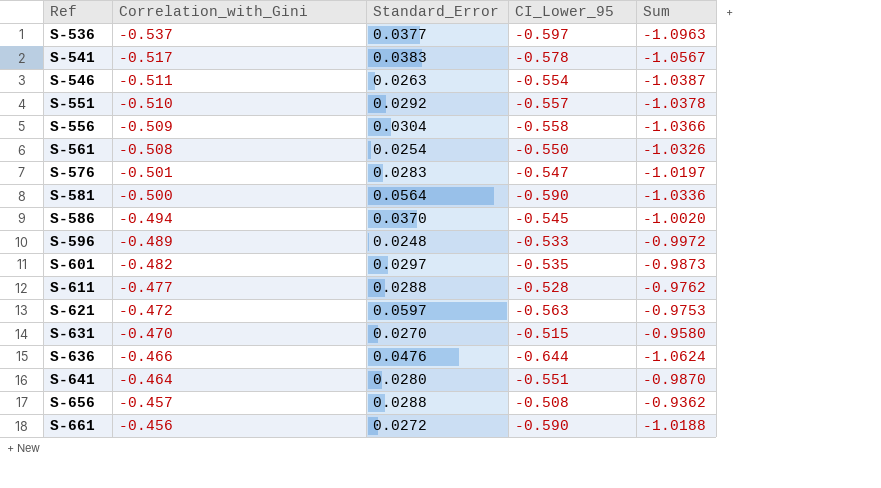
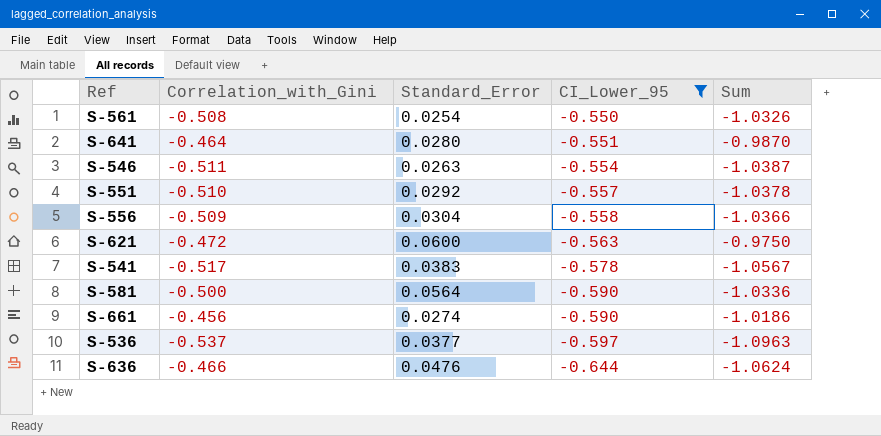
filter: none -> CI_Lower_95 <= -0.550
row order: Ref ascending -> CI_Lower_95 descending
S-621 | Standard_Error: 0.0597 -> 0.0600
S-621 | Sum: -0.9753 -> -0.9750
S-661 | Standard_Error: 0.0272 -> 0.0274
S-661 | Sum: -1.0188 -> -1.0186

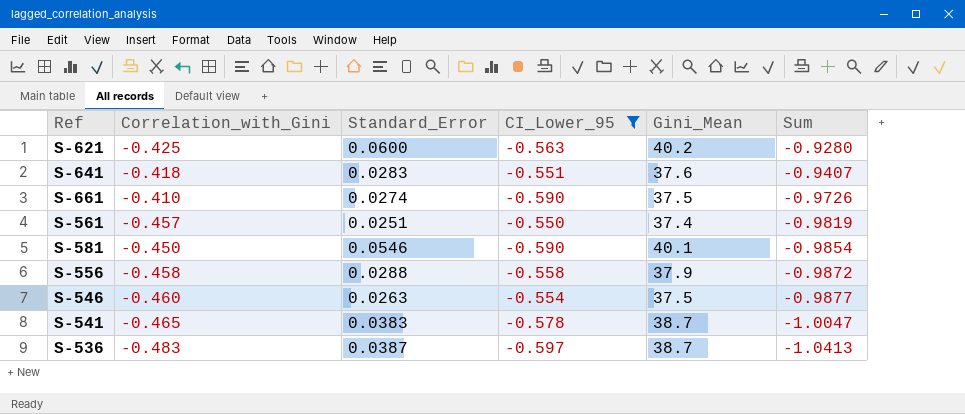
row order: CI_Lower_95 descending -> Sum descending
column Gini_Mean | position: none -> 5
row S-551: -0.510 | 0.0292 | -0.557 | -1.0378 -> none
row S-636: -0.466 | 0.0476 | -0.644 | -1.0624 -> none
S-621 | Correlation_with_Gini: -0.472 -> -0.425
S-621 | Sum: -0.9750 -> -0.9280
S-641 | Correlation_with_Gini: -0.464 -> -0.418
S-641 | Standard_Error: 0.0280 -> 0.0283
S-641 | Sum: -0.9870 -> -0.9407
S-661 | Correlation_with_Gini: -0.456 -> -0.410
S-661 | Sum: -1.0186 -> -0.9726
S-561 | Correlation_with_Gini: -0.508 -> -0.457
S-561 | Standard_Error: 0.0254 -> 0.0251
S-561 | Sum: -1.0326 -> -0.9819
S-581 | Correlation_with_Gini: -0.500 -> -0.450
S-581 | Standard_Error: 0.0564 -> 0.0546
S-581 | Sum: -1.0336 -> -0.9854
S-556 | Correlation_with_Gini: -0.509 -> -0.458
S-556 | Standard_Error: 0.0304 -> 0.0288
S-556 | Sum: -1.0366 -> -0.9872
S-546 | Correlation_with_Gini: -0.511 -> -0.460
S-546 | Sum: -1.0387 -> -0.9877
S-541 | Correlation_with_Gini: -0.517 -> -0.465
S-541 | Sum: -1.0567 -> -1.0047
S-536 | Correlation_with_Gini: -0.537 -> -0.483
S-536 | Standard_Error: 0.0377 -> 0.0387
S-536 | Sum: -1.0963 -> -1.0413

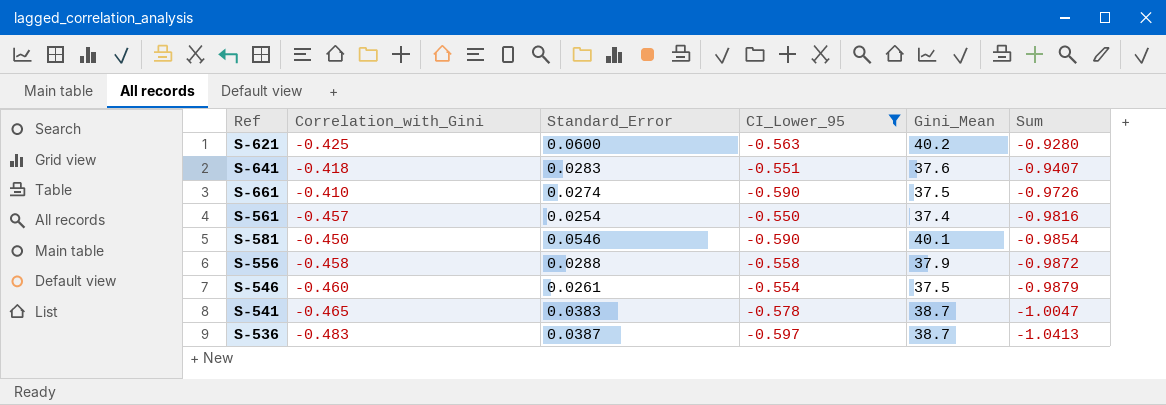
S-561 | Standard_Error: 0.0251 -> 0.0254
S-561 | Sum: -0.9819 -> -0.9816
S-546 | Standard_Error: 0.0263 -> 0.0261
S-546 | Sum: -0.9877 -> -0.9879

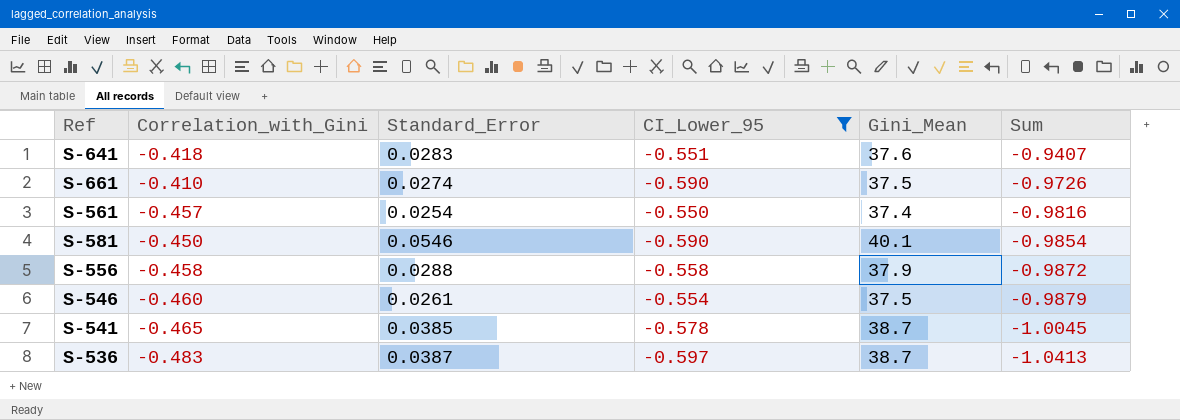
row S-621: -0.425 | 0.0600 | -0.563 | 40.2 | -0.9280 -> none
S-541 | Standard_Error: 0.0383 -> 0.0385
S-541 | Sum: -1.0047 -> -1.0045

